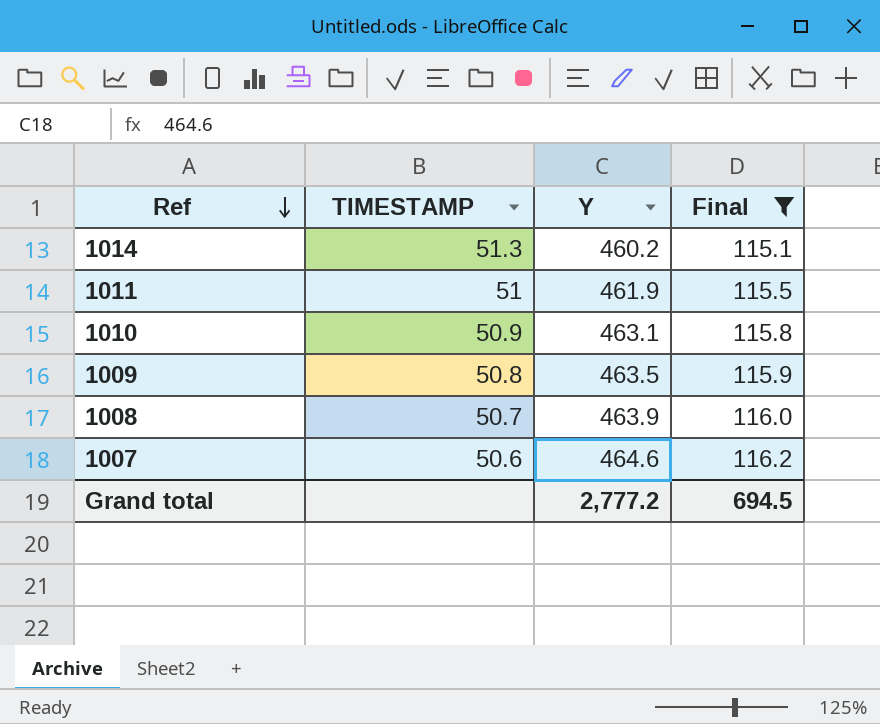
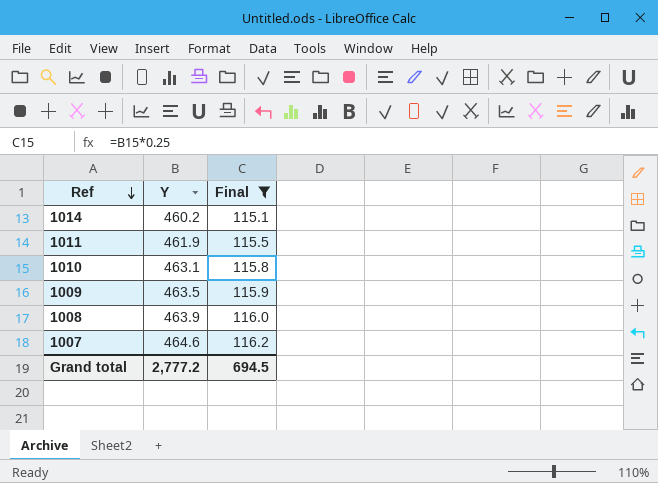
column TIMESTAMP | position: 2 -> none

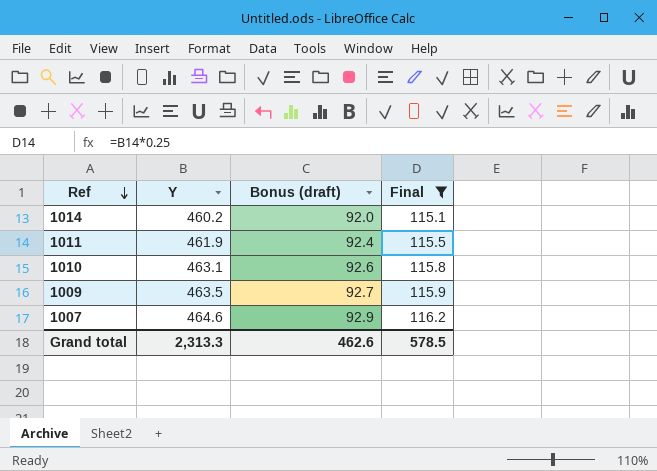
column Bonus (draft) | formula: none -> [Y] * 0.2
row 1008: 463.9 | 116.0 -> none
Grand total | Y: 2,777.2 -> 2,313.3
Grand total | Final: 694.5 -> 578.5

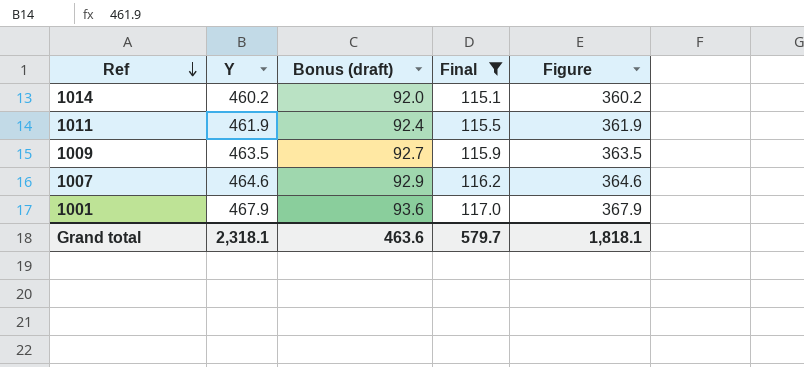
column Figure | formula: none -> [Y] - 100
row 1010: 463.1 | 92.6 | 115.8 -> none
row 1001: none -> 467.9 | 93.6 | 117.0 | 367.9
Grand total | Y: 2,313.3 -> 2,318.1
Grand total | Bonus (draft): 462.6 -> 463.6
Grand total | Final: 578.5 -> 579.7

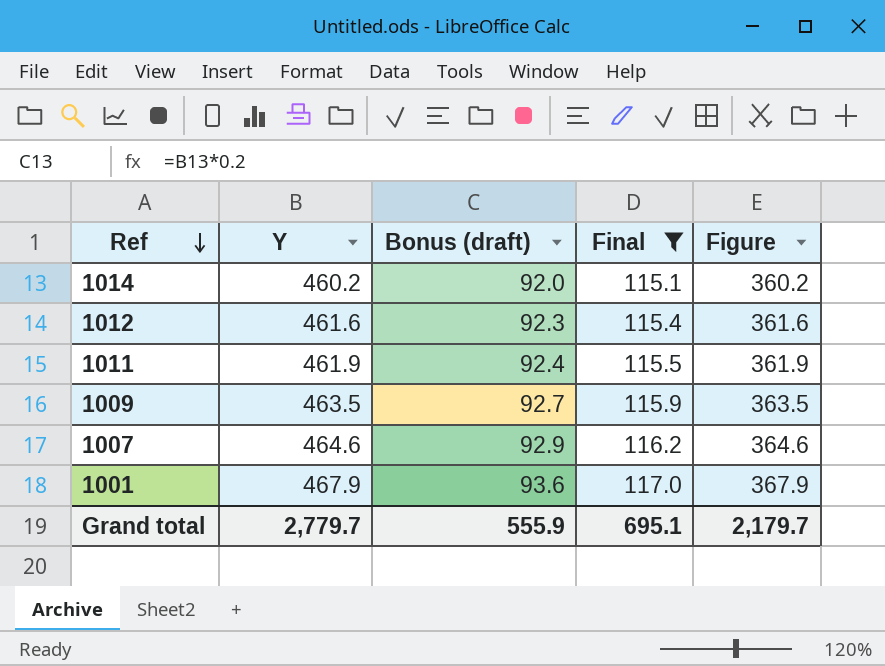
row 1012: none -> 461.6 | 92.3 | 115.4 | 361.6
Grand total | Y: 2,318.1 -> 2,779.7
Grand total | Bonus (draft): 463.6 -> 555.9
Grand total | Final: 579.7 -> 695.1
Grand total | Figure: 1,818.1 -> 2,179.7

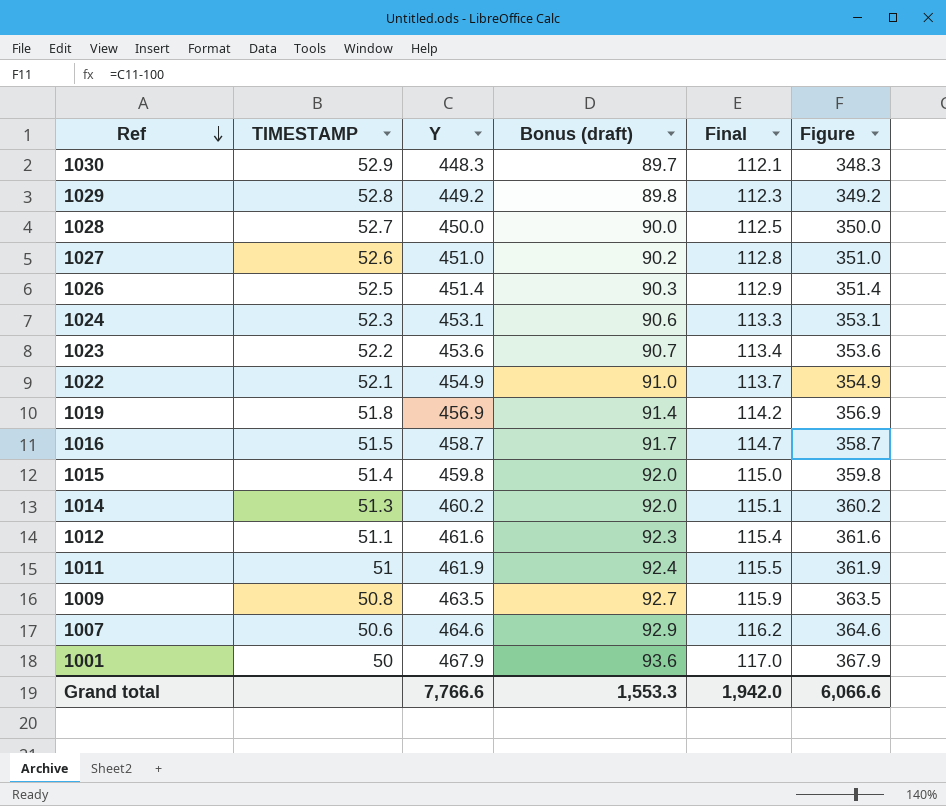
filter: Final >= 115.1 -> none
column TIMESTAMP | position: none -> 2
Grand total | Y: 2,779.7 -> 7,766.6
Grand total | Bonus (draft): 555.9 -> 1,553.3
Grand total | Final: 695.1 -> 1,942.0
Grand total | Figure: 2,179.7 -> 6,066.6

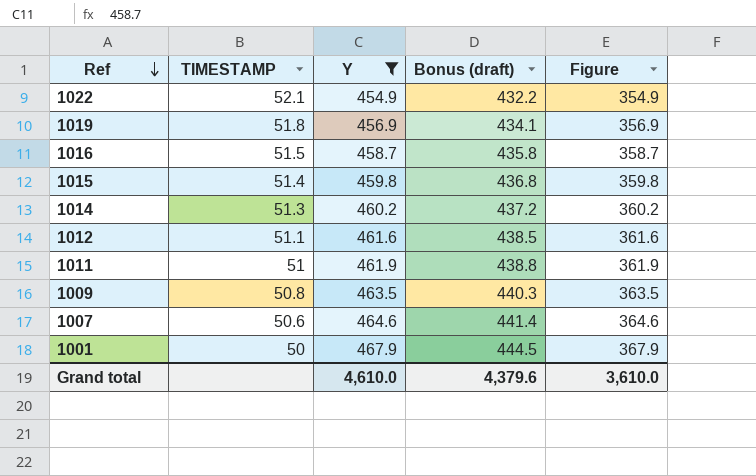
filter: none -> Y >= 454.9
column Final | formula: [Y] * 0.25 -> none
column Bonus (draft) | formula: [Y] * 0.2 -> [Y] * 0.95
Grand total | Y: 7,766.6 -> 4,610.0
Grand total | Bonus (draft): 1,553.3 -> 4,379.6
Grand total | Figure: 6,066.6 -> 3,610.0

